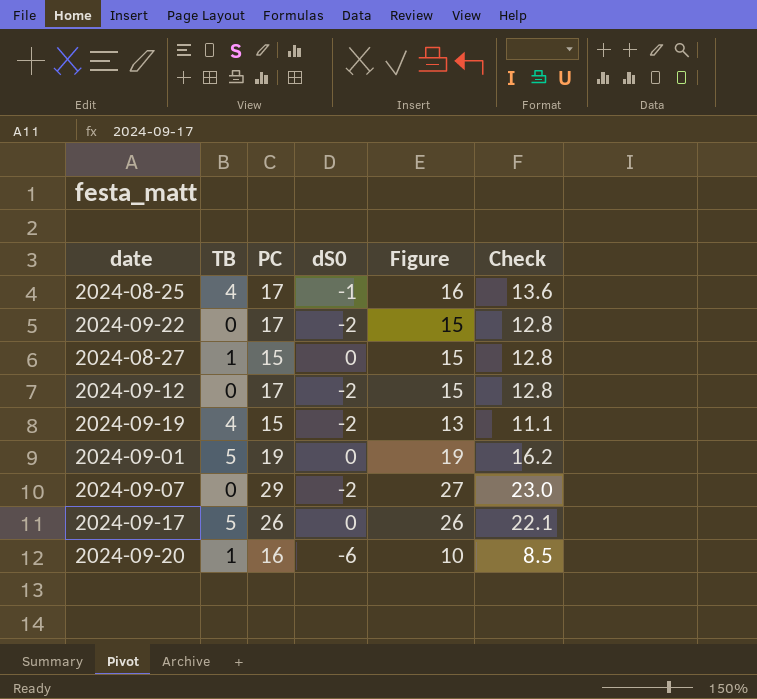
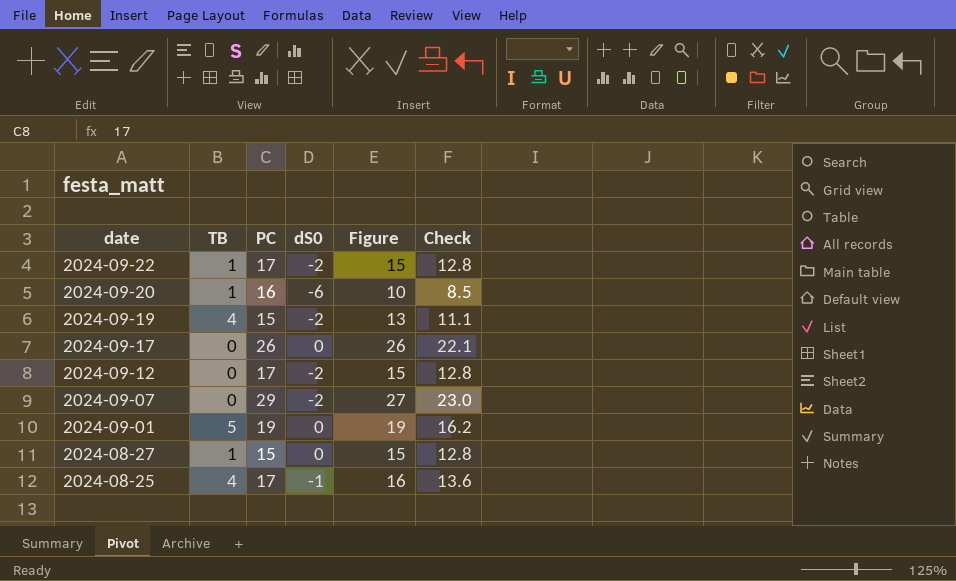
row order: none -> date descending
2024-09-22 | TB: 0 -> 1
2024-09-17 | TB: 5 -> 0

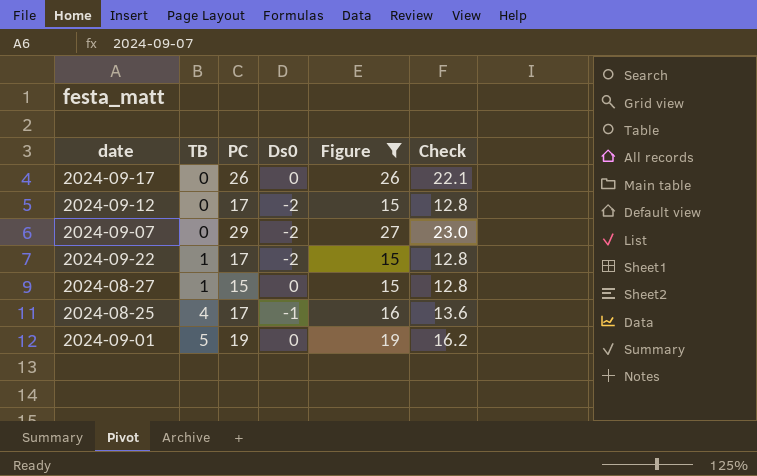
filter: none -> Figure >= 15
row order: date descending -> TB ascending
column name: dS0 -> Ds0

